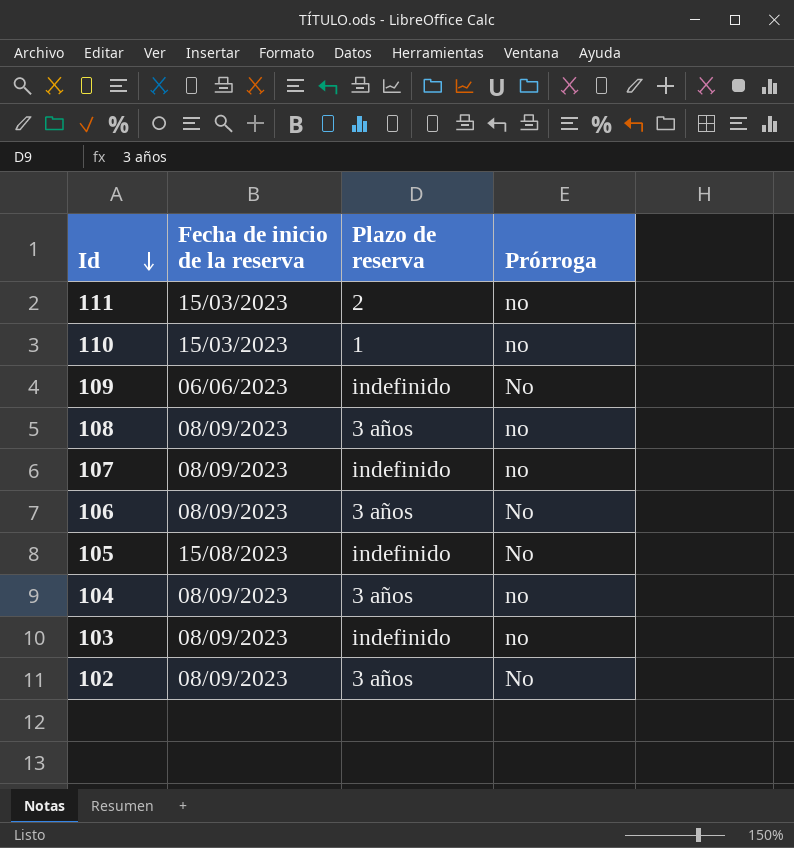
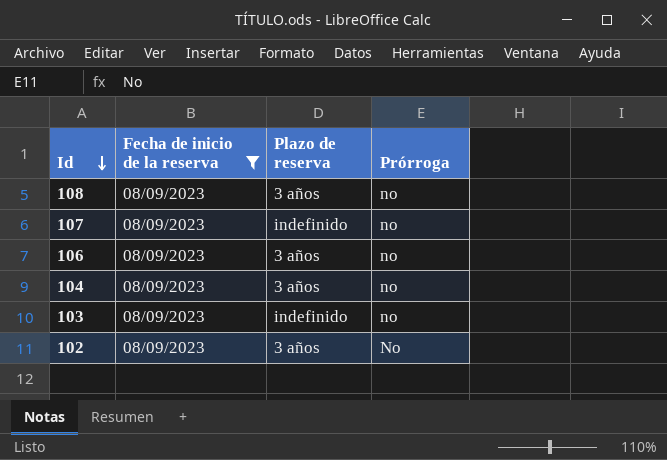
filter: none -> Fecha de inicio de la reserva = 08/09/2023
106 | Prórroga: No -> no

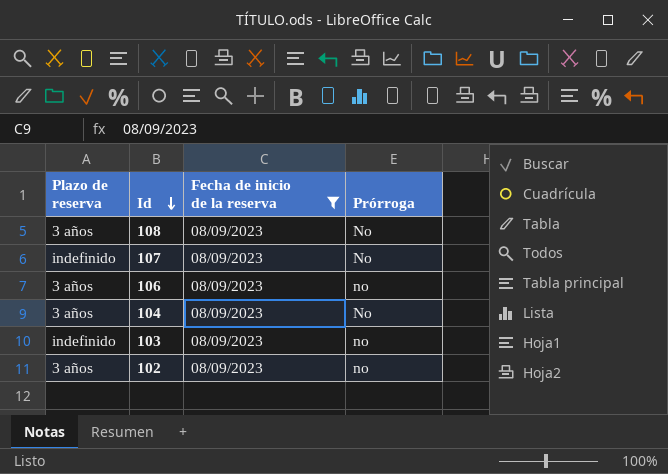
column Plazo de reserva | position: 3 -> 1
108 | Prórroga: no -> No
107 | Prórroga: no -> No
104 | Prórroga: no -> No
102 | Prórroga: No -> no

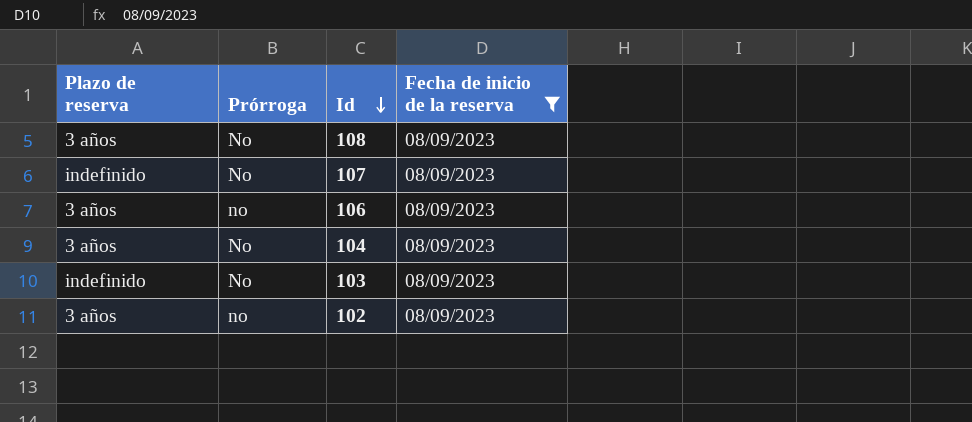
column Prórroga | position: 4 -> 2
103 | Prórroga: no -> No

